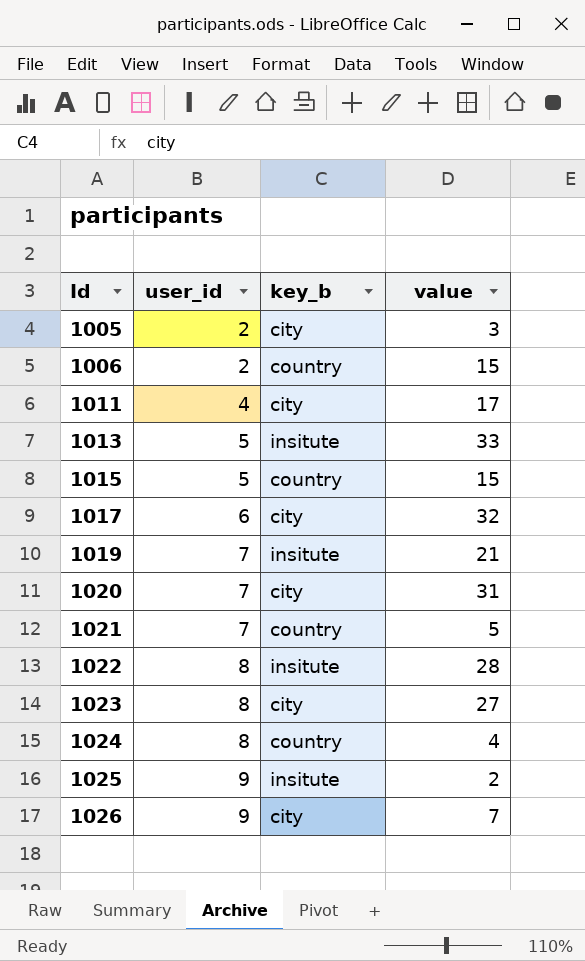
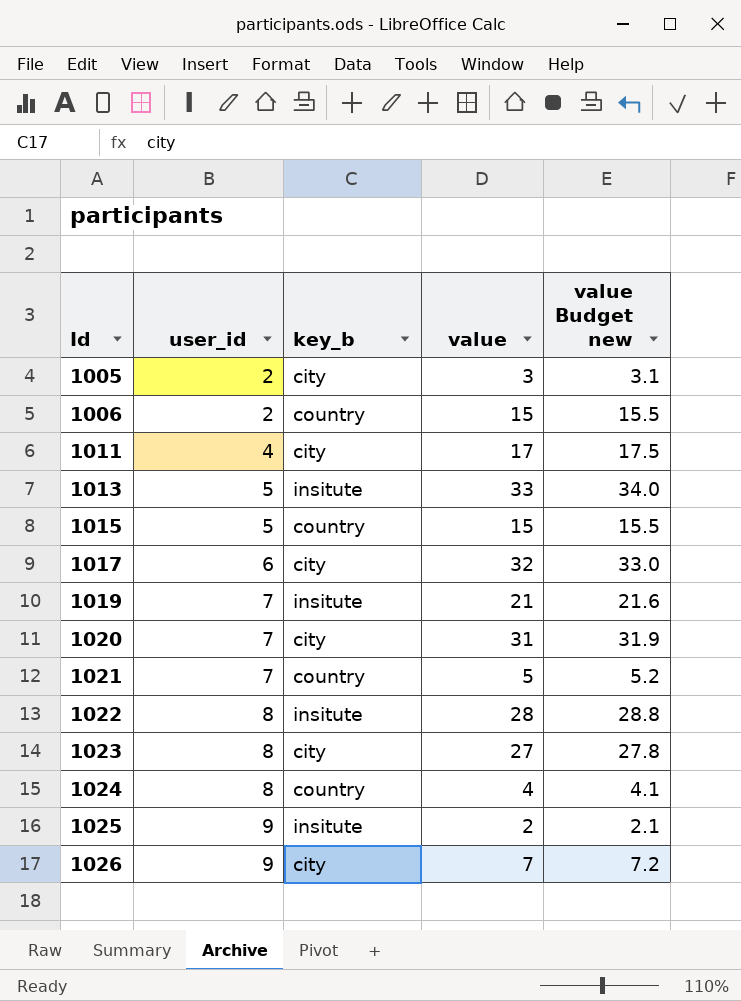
column value Budget new | formula: none -> [value] * 1.03

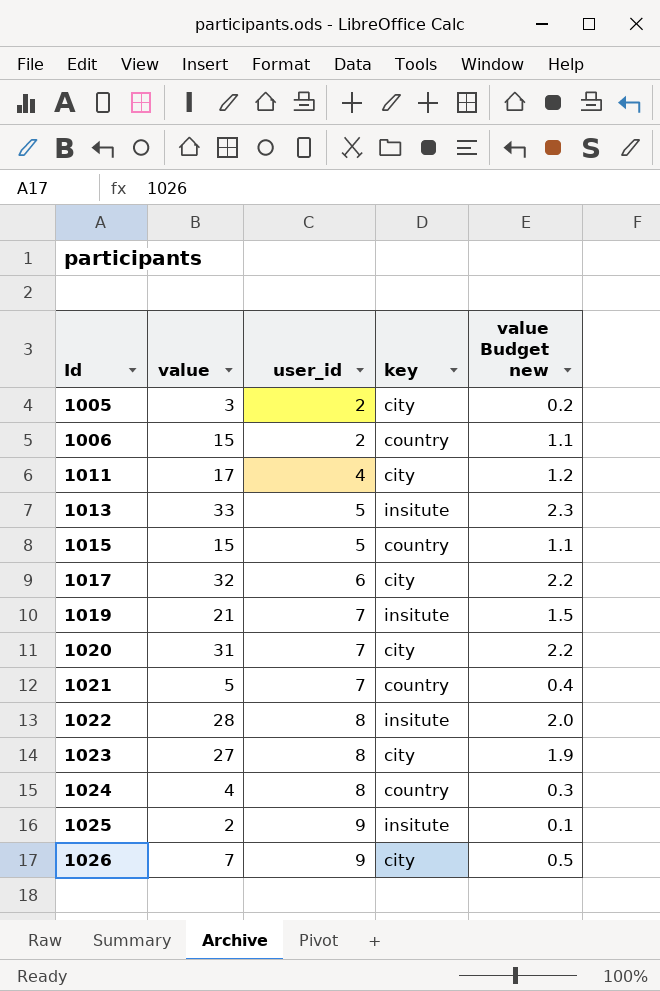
column value | position: 4 -> 2
column name: key_b -> key
column value Budget new | formula: [value] * 1.03 -> [value] * 0.07

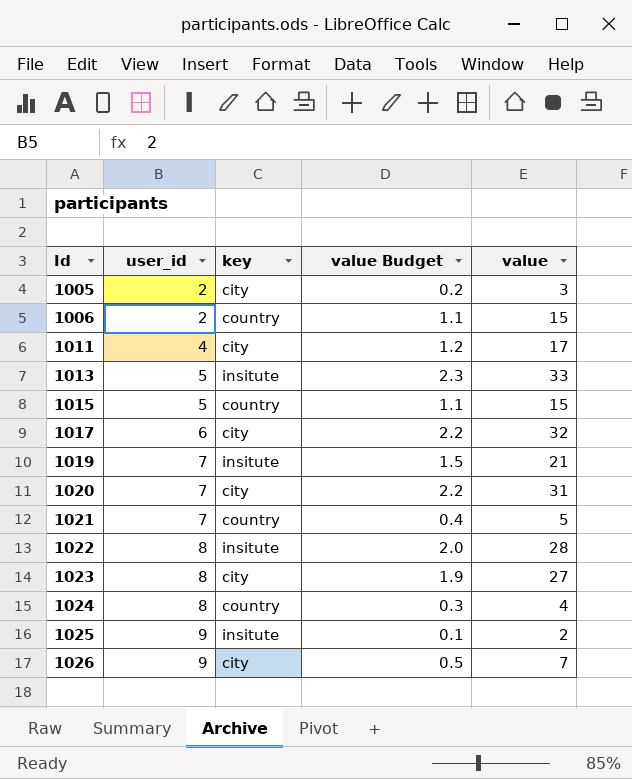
column name: value Budget new -> value Budget
column value | position: 2 -> 5

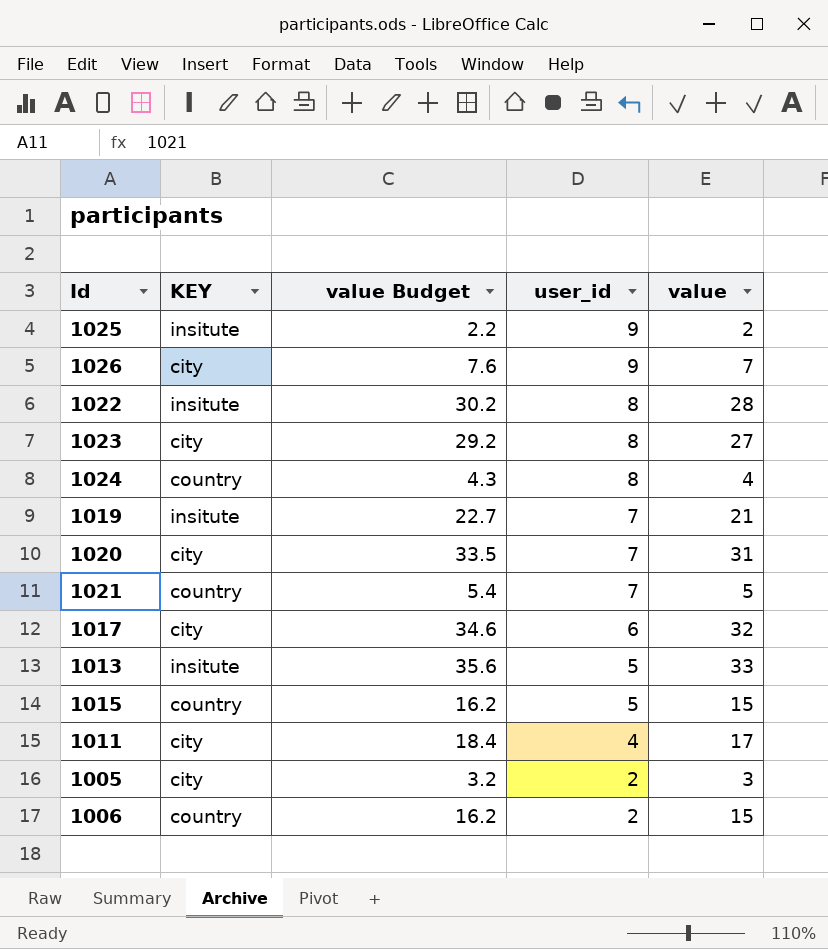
row order: Id ascending -> user_id descending
column name: key -> KEY
column value Budget | formula: [value] * 0.07 -> [value] * 1.08
column user_id | position: 2 -> 4

